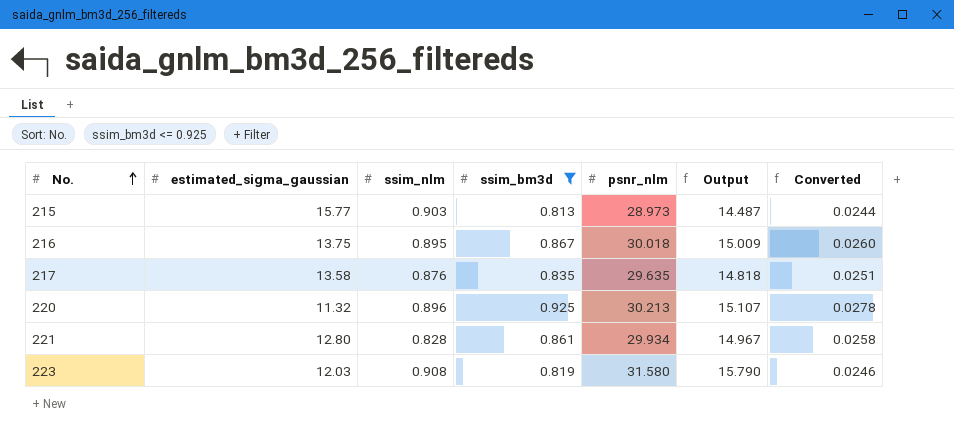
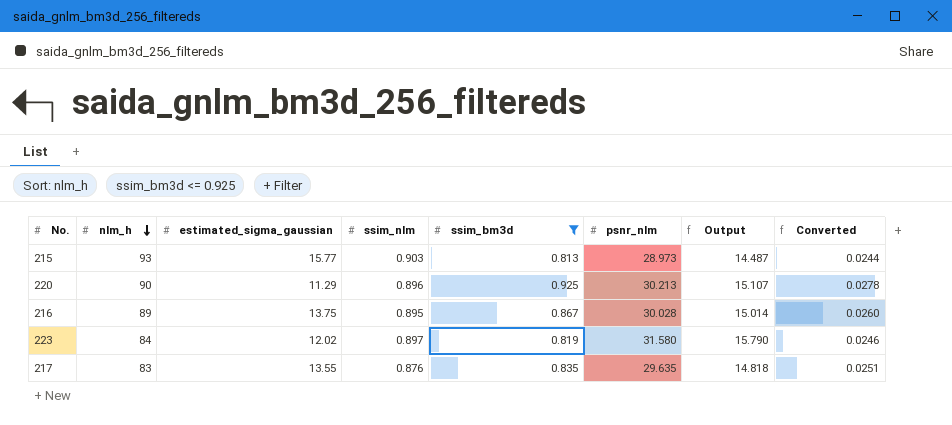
row order: No. ascending -> nlm_h descending
column nlm_h | position: none -> 2
row 221: 12.80 | 0.828 | 0.861 | 29.934 | 14.967 | 0.0258 -> none
220 | estimated_sigma_gaussian: 11.32 -> 11.29
216 | psnr_nlm: 30.018 -> 30.028
216 | Output: 15.009 -> 15.014
223 | estimated_sigma_gaussian: 12.03 -> 12.02
223 | ssim_nlm: 0.908 -> 0.897
217 | estimated_sigma_gaussian: 13.58 -> 13.55

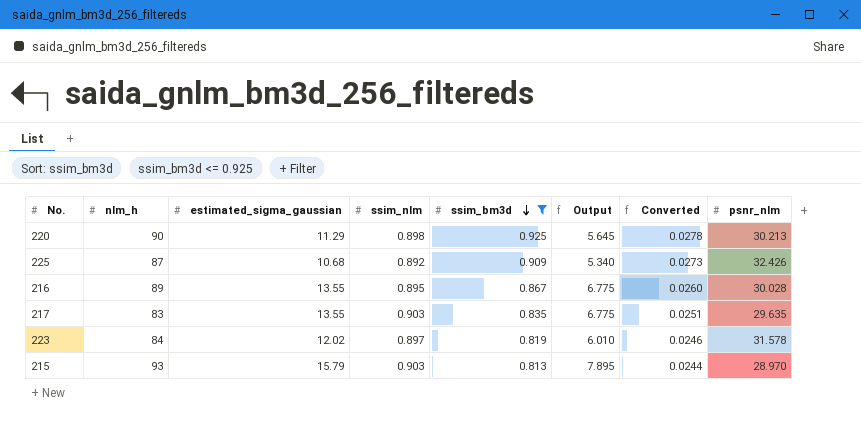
row order: nlm_h descending -> ssim_bm3d descending
column Output | formula: [psnr_nlm] * 0.5 -> [estimated_sigma_gaussian] * 0.5
column psnr_nlm | position: 6 -> 8
220 | ssim_nlm: 0.896 -> 0.898
row 225: none -> 87 | 10.68 | 0.892 | 0.909 | 5.340 | 0.0273 | 32.426
216 | estimated_sigma_gaussian: 13.75 -> 13.55
217 | ssim_nlm: 0.876 -> 0.903
223 | psnr_nlm: 31.580 -> 31.578
215 | estimated_sigma_gaussian: 15.77 -> 15.79
215 | psnr_nlm: 28.973 -> 28.970

